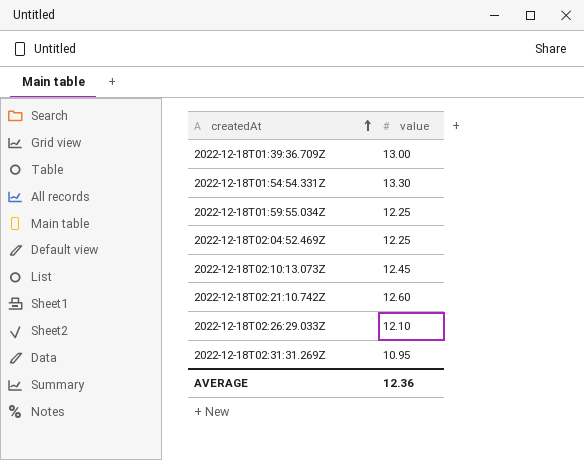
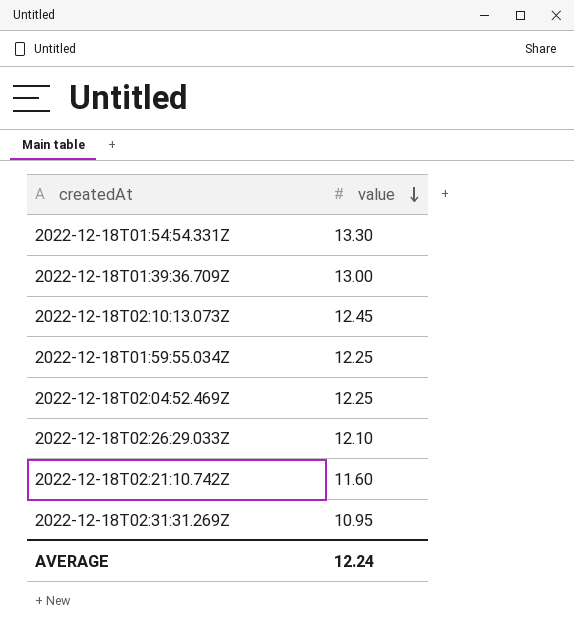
row order: createdAt ascending -> value descending
2022-12-18T02:21:10.742Z | value: 12.60 -> 11.60
AVERAGE | value: 12.36 -> 12.24

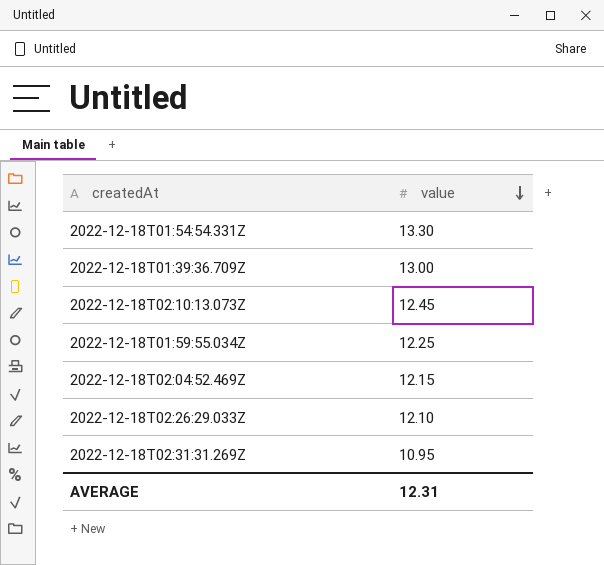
row 2022-12-18T02:21:10.742Z: 11.60 -> none
2022-12-18T02:04:52.469Z | value: 12.25 -> 12.15
AVERAGE | value: 12.24 -> 12.31

